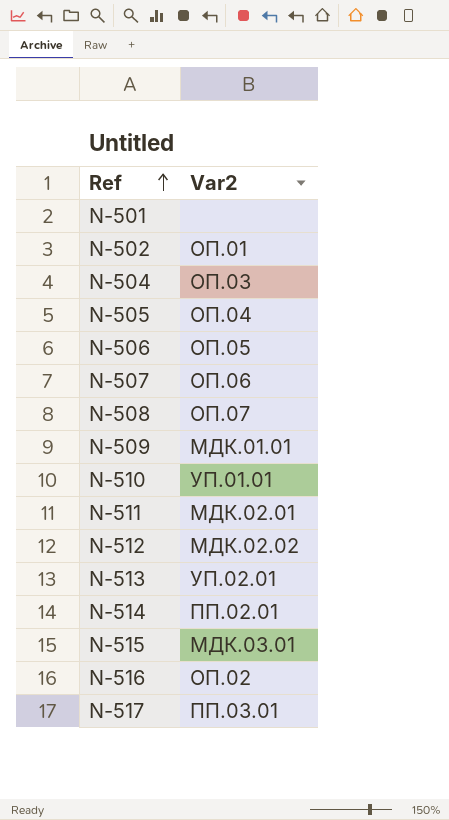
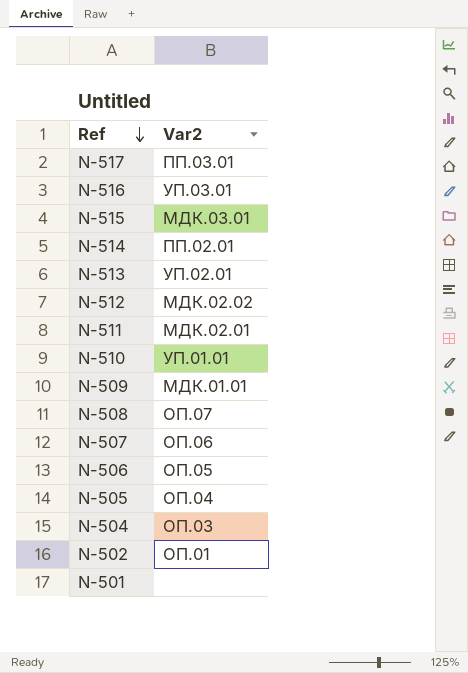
row order: Ref ascending -> Ref descending
N-516 | Var2: ОП.02 -> УП.03.01

